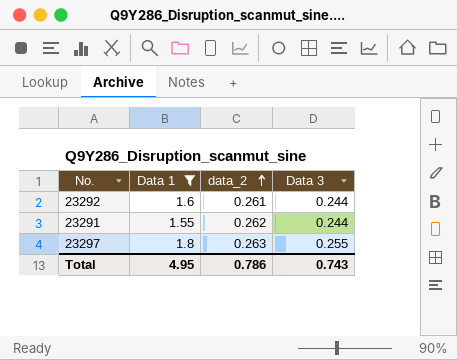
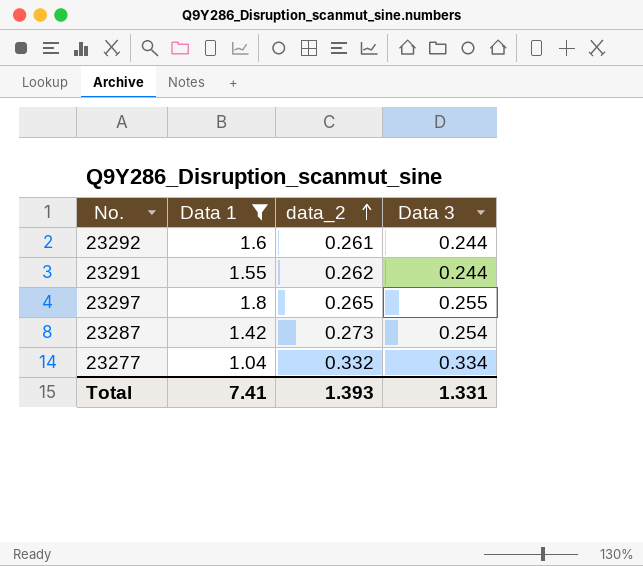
23297 | data_2: 0.263 -> 0.265
row 23287: none -> 1.42 | 0.273 | 0.254
row 23277: none -> 1.04 | 0.332 | 0.334
Total | Data 1: 4.95 -> 7.41
Total | data_2: 0.786 -> 1.393
Total | Data 3: 0.743 -> 1.331

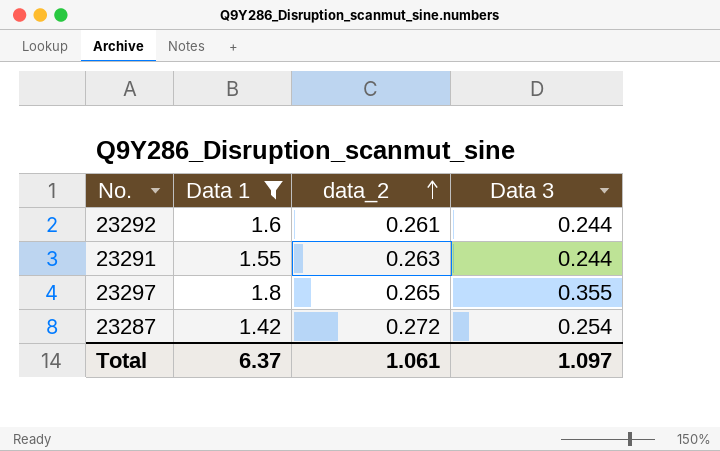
row 23277: 1.04 | 0.332 | 0.334 -> none
23291 | data_2: 0.262 -> 0.263
23297 | Data 3: 0.255 -> 0.355
23287 | data_2: 0.273 -> 0.272
Total | Data 1: 7.41 -> 6.37
Total | data_2: 1.393 -> 1.061
Total | Data 3: 1.331 -> 1.097

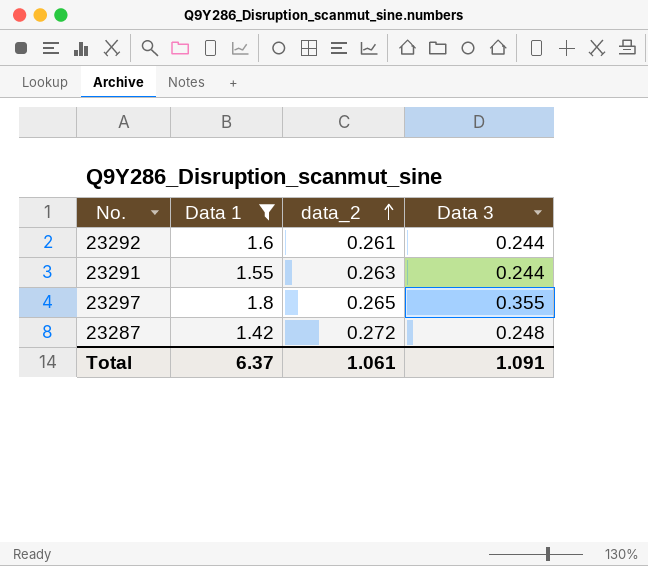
23287 | Data 3: 0.254 -> 0.248
Total | Data 3: 1.097 -> 1.091

